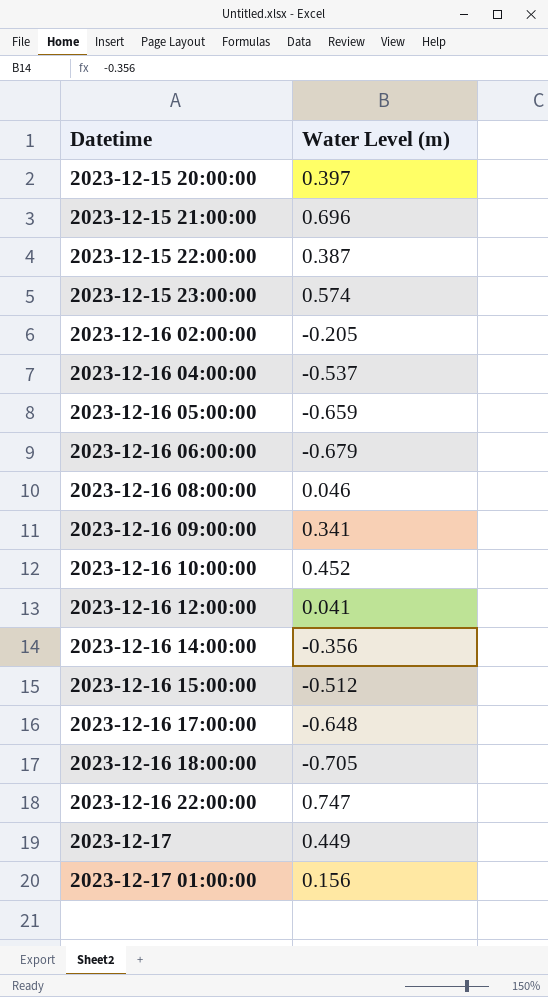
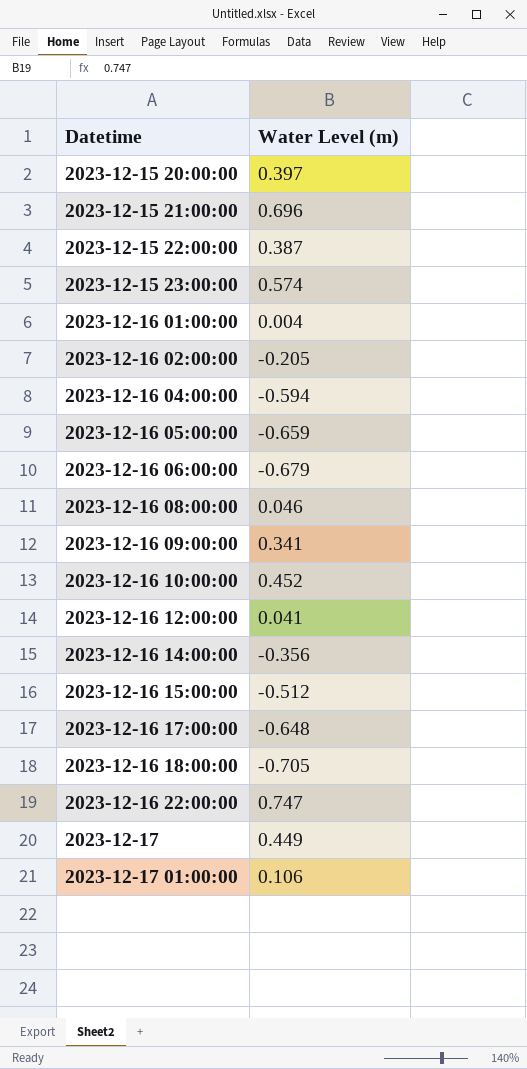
row 2023-12-16 01:00:00: none -> 0.004
2023-12-16 04:00:00 | Water Level (m): -0.537 -> -0.594
2023-12-17 01:00:00 | Water Level (m): 0.156 -> 0.106

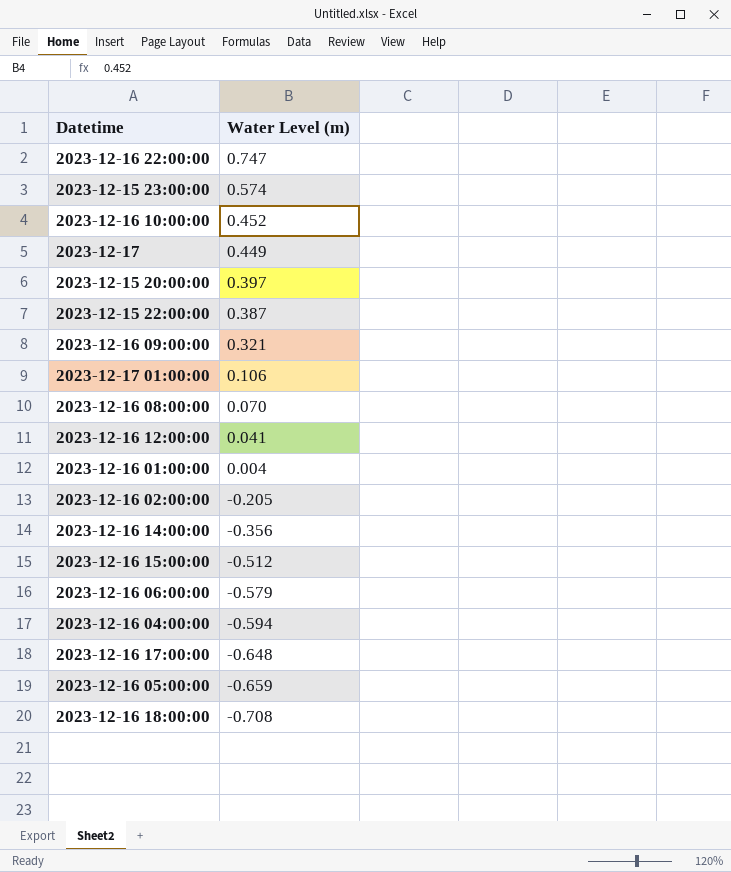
row order: Datetime ascending -> Water Level (m) descending
row 2023-12-15 21:00:00: 0.696 -> none
2023-12-16 09:00:00 | Water Level (m): 0.341 -> 0.321
2023-12-16 08:00:00 | Water Level (m): 0.046 -> 0.070
2023-12-16 06:00:00 | Water Level (m): -0.679 -> -0.579
2023-12-16 18:00:00 | Water Level (m): -0.705 -> -0.708

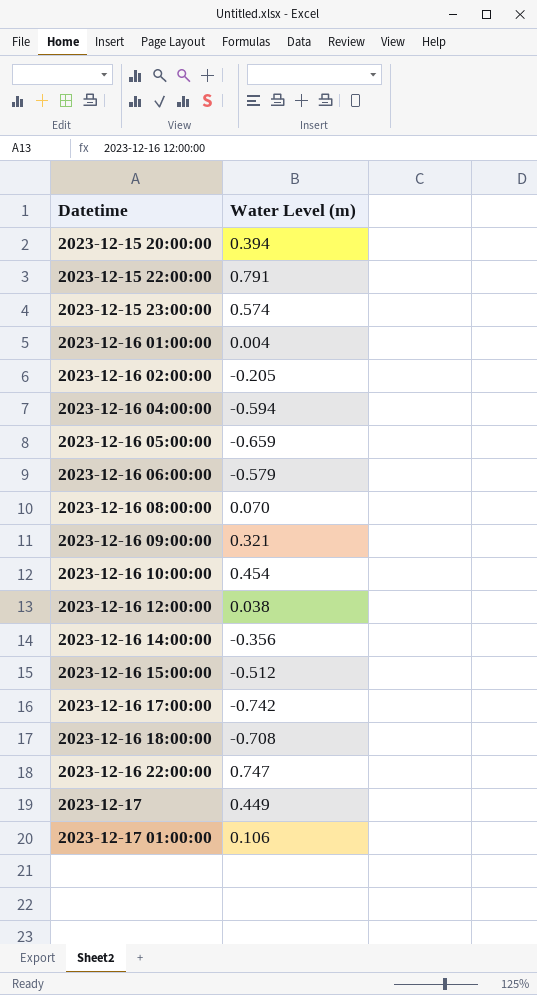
row order: Water Level (m) descending -> Datetime ascending
2023-12-15 20:00:00 | Water Level (m): 0.397 -> 0.394
2023-12-15 22:00:00 | Water Level (m): 0.387 -> 0.791
2023-12-16 10:00:00 | Water Level (m): 0.452 -> 0.454
2023-12-16 12:00:00 | Water Level (m): 0.041 -> 0.038
2023-12-16 17:00:00 | Water Level (m): -0.648 -> -0.742

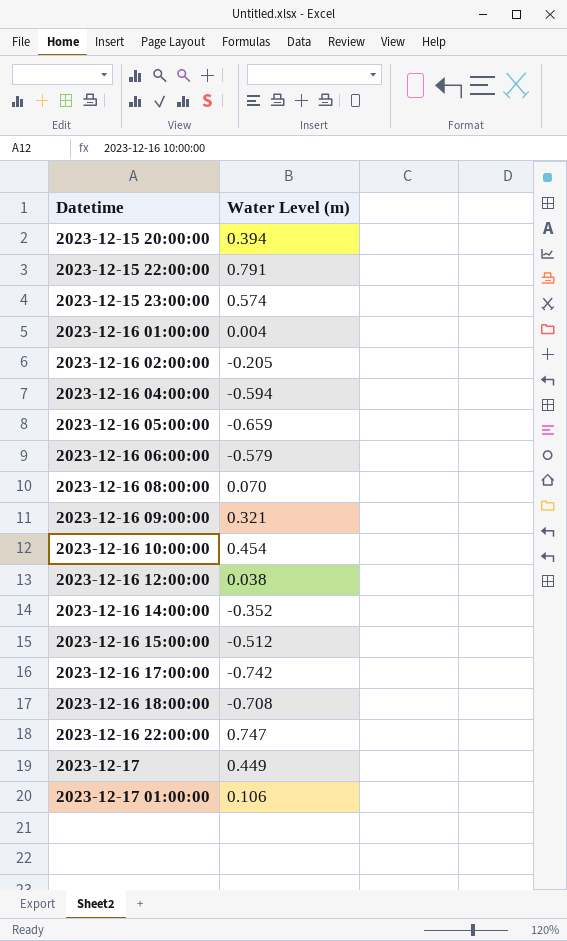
2023-12-16 14:00:00 | Water Level (m): -0.356 -> -0.352

